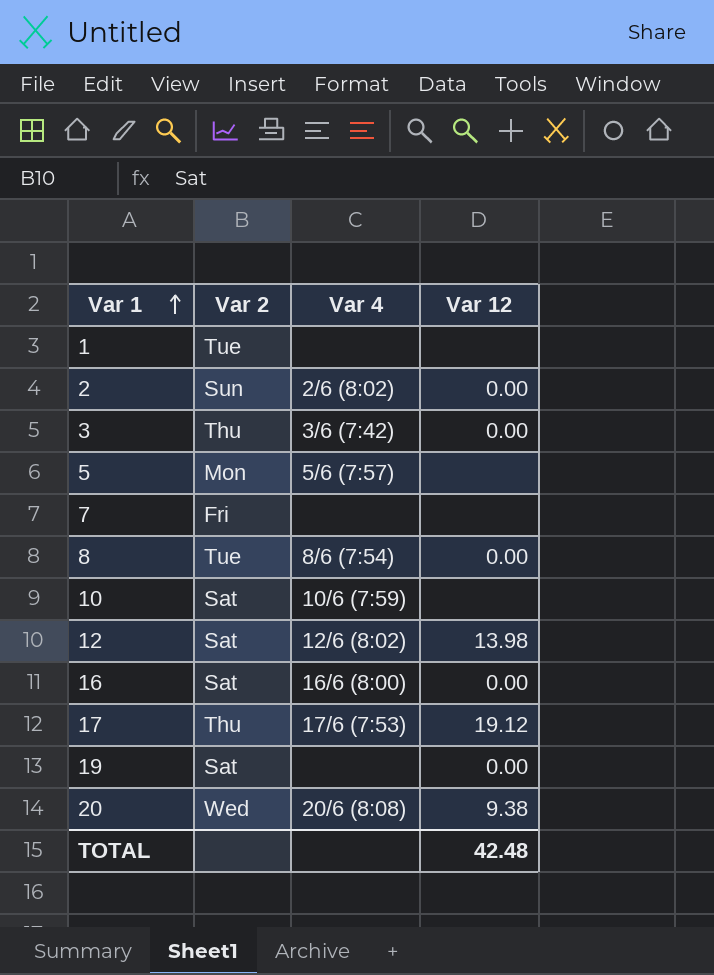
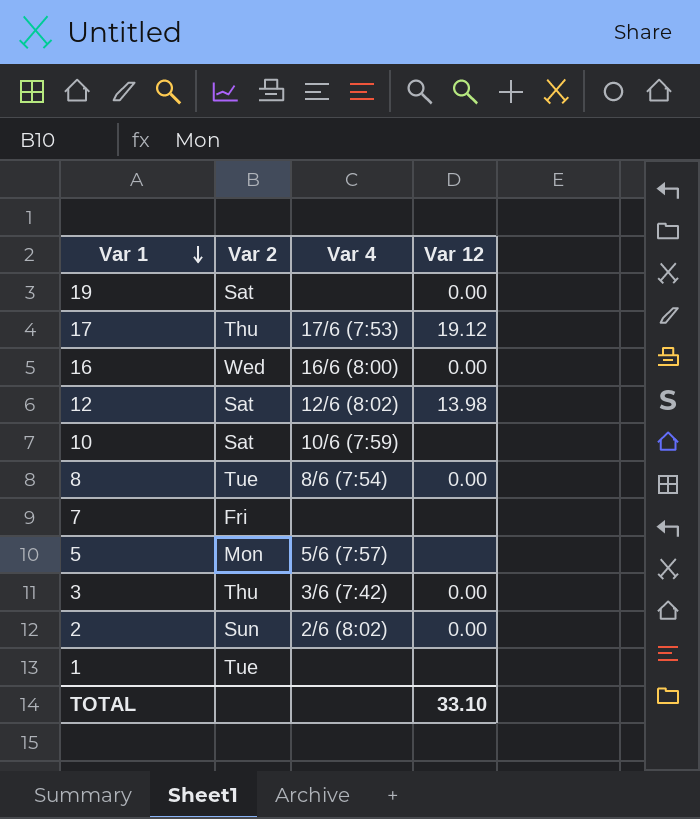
row order: Var 1 ascending -> Var 1 descending
row 20: Wed | 20/6 (8:08) | 9.38 -> none
16 | Var 2: Sat -> Wed
TOTAL | Var 12: 42.48 -> 33.10

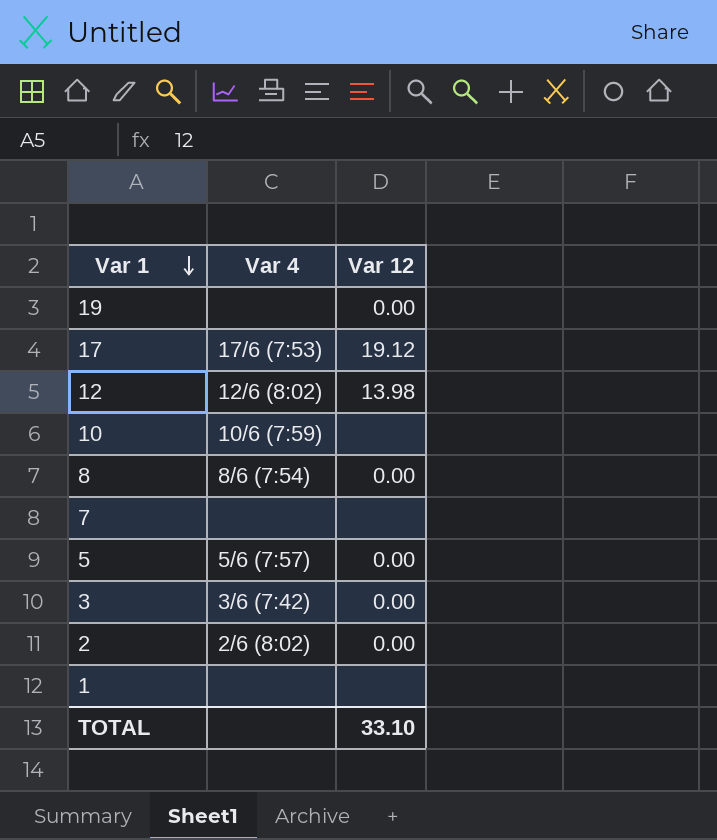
column Var 2 | position: 2 -> none
row 16: Wed | 16/6 (8:00) | 0.00 -> none
5 | Var 12: none -> 0.00

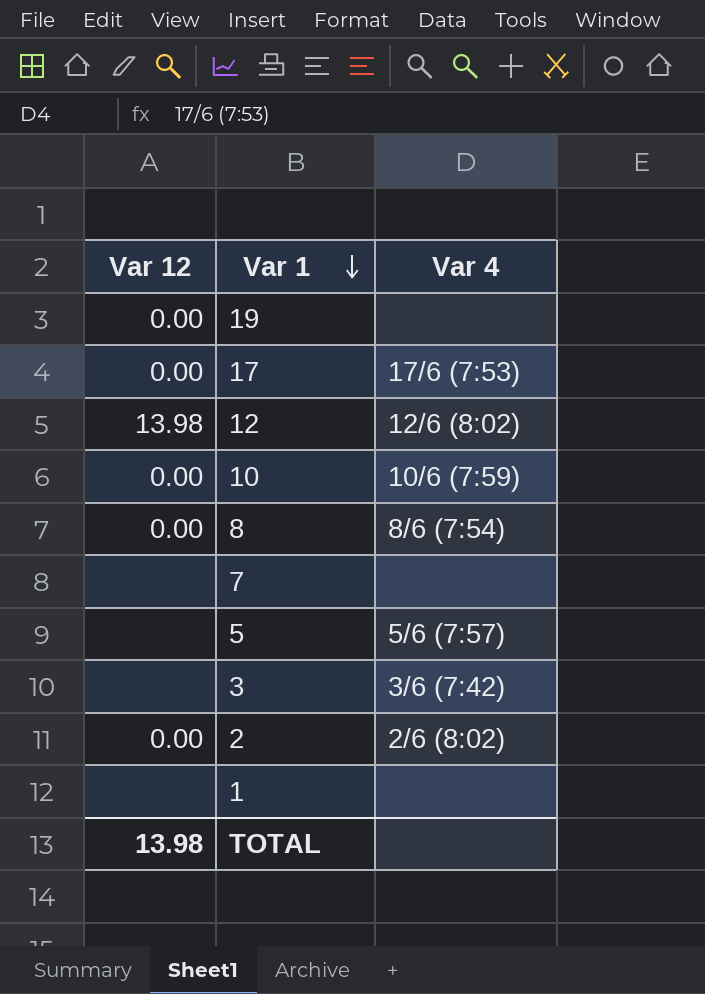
column Var 12 | position: 3 -> 1
17 | Var 12: 19.12 -> 0.00
10 | Var 12: none -> 0.00
5 | Var 12: 0.00 -> none
3 | Var 12: 0.00 -> none
TOTAL | Var 12: 33.10 -> 13.98

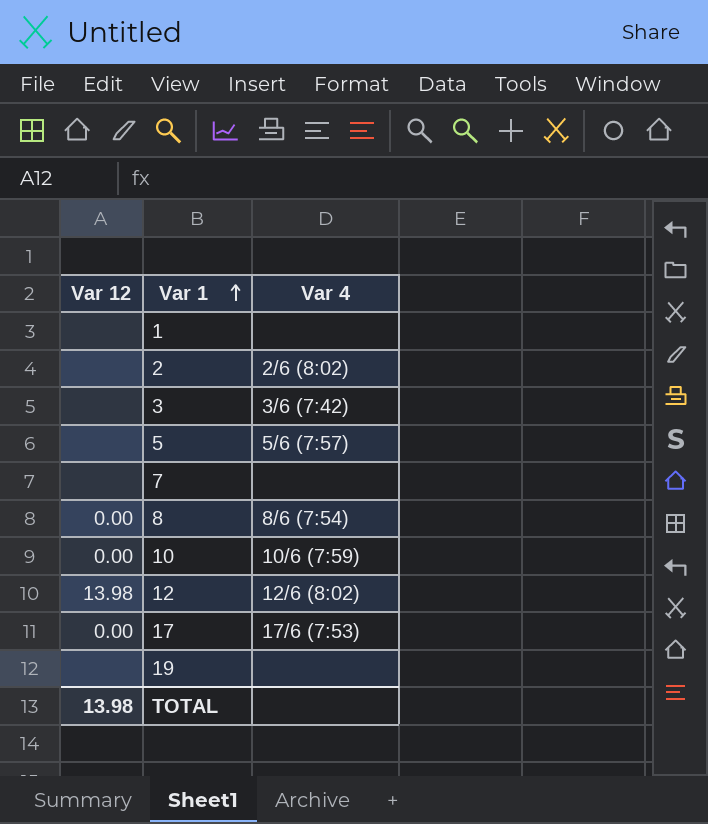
row order: Var 1 descending -> Var 1 ascending
2 | Var 12: 0.00 -> none
19 | Var 12: 0.00 -> none

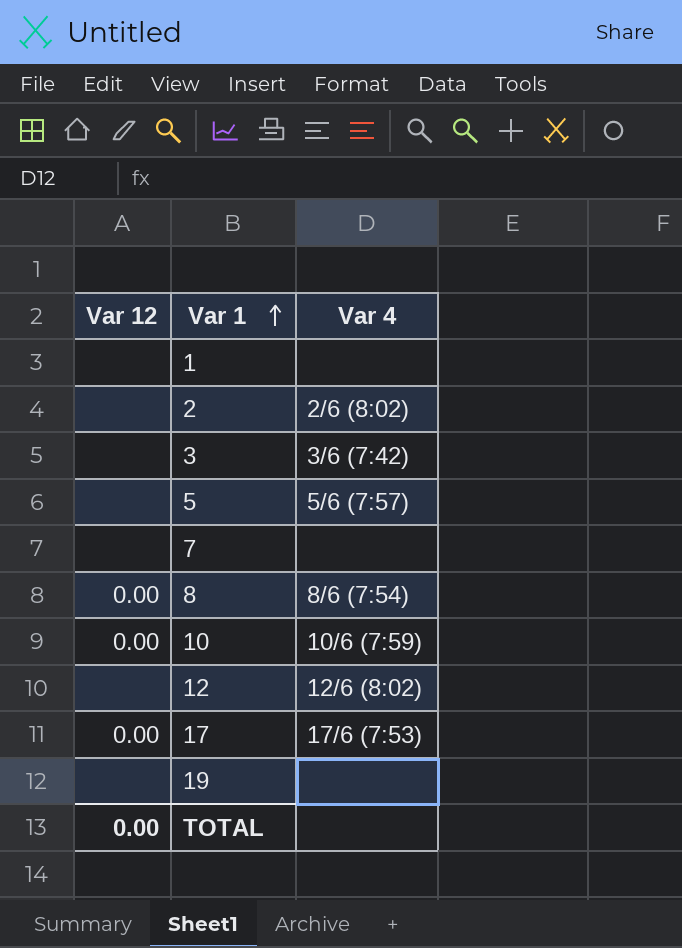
12 | Var 12: 13.98 -> none
TOTAL | Var 12: 13.98 -> 0.00

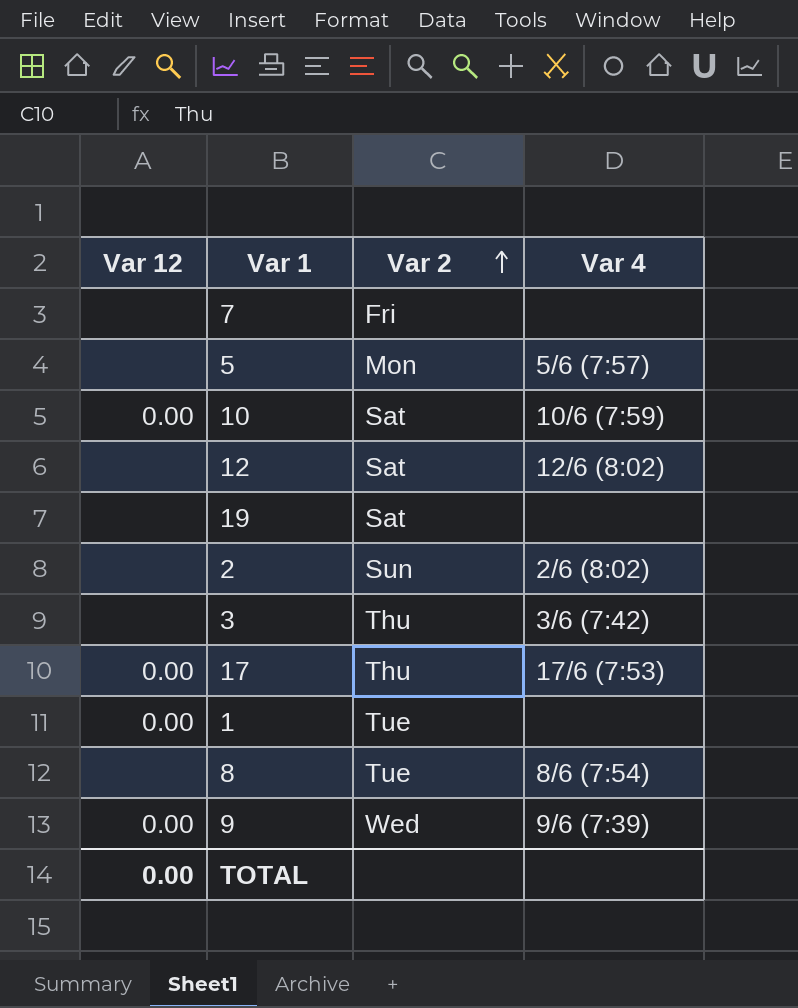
row order: Var 1 ascending -> Var 2 ascending
column Var 2 | position: none -> 3
1 | Var 12: none -> 0.00
8 | Var 12: 0.00 -> none
row 9: none -> 0.00 | Wed | 9/6 (7:39)

